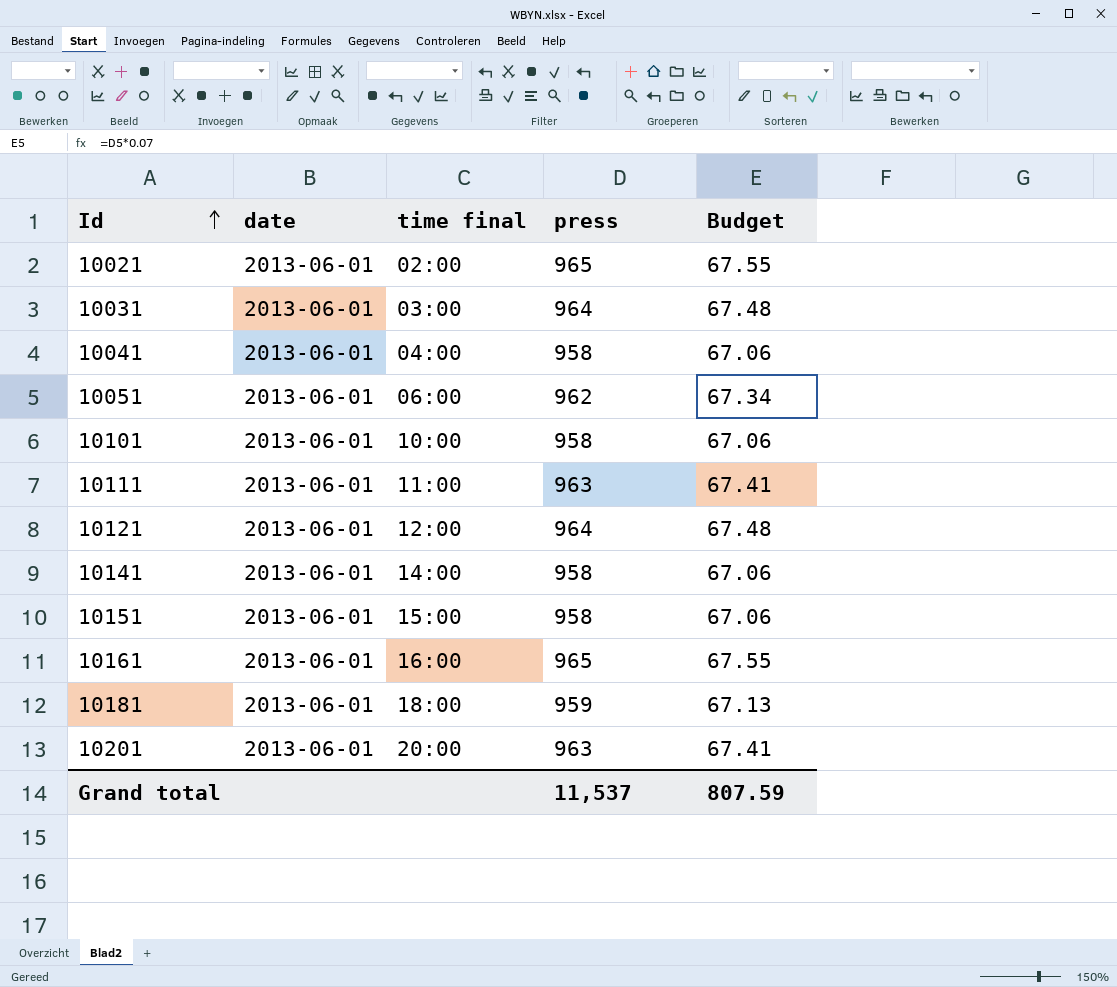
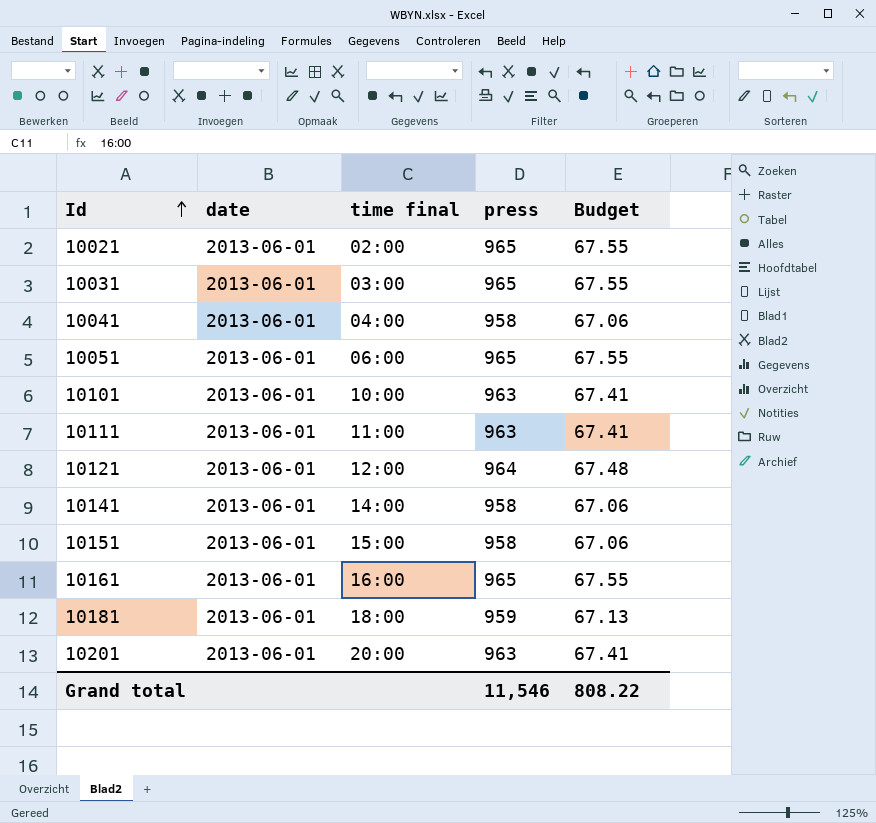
10031 | press: 964 -> 965
10031 | Budget: 67.48 -> 67.55
10051 | press: 962 -> 965
10051 | Budget: 67.34 -> 67.55
10101 | press: 958 -> 963
10101 | Budget: 67.06 -> 67.41
Grand total | press: 11,537 -> 11,546
Grand total | Budget: 807.59 -> 808.22

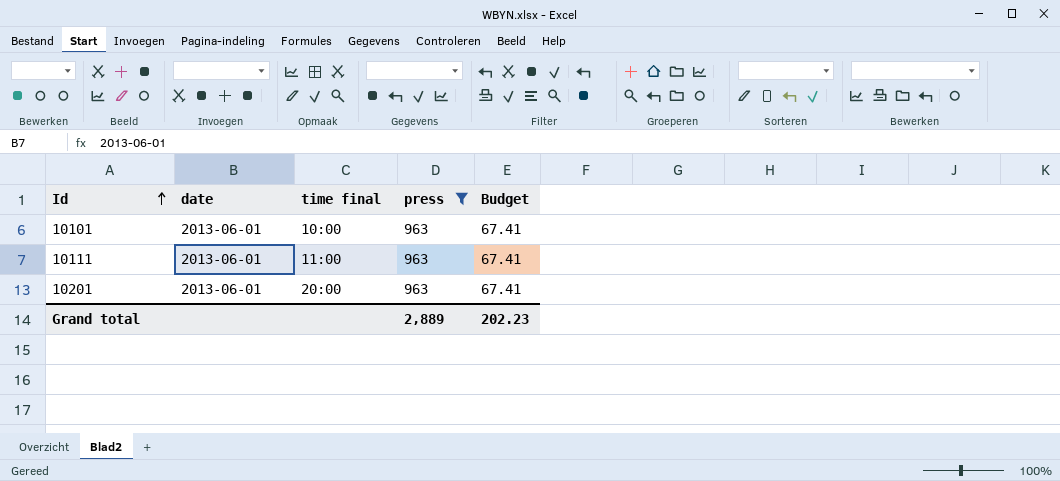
filter: none -> press = 963
Grand total | press: 11,546 -> 2,889
Grand total | Budget: 808.22 -> 202.23

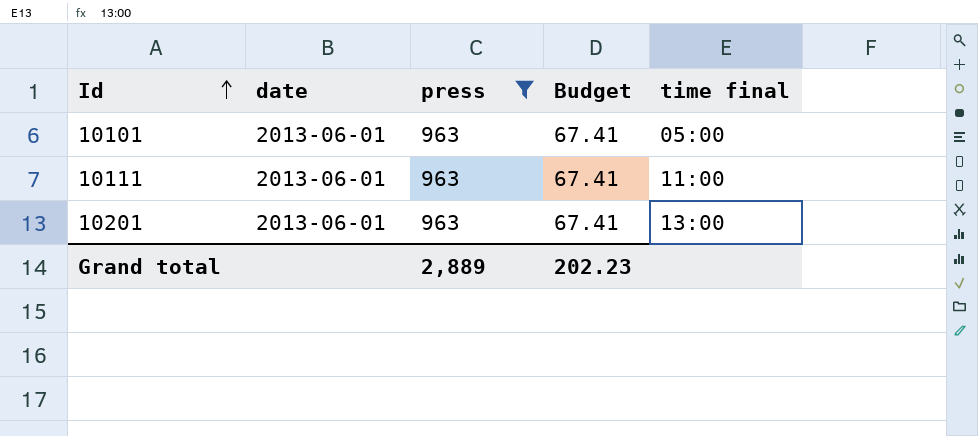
column time final | position: 3 -> 5
10101 | time final: 10:00 -> 05:00
10201 | time final: 20:00 -> 13:00

